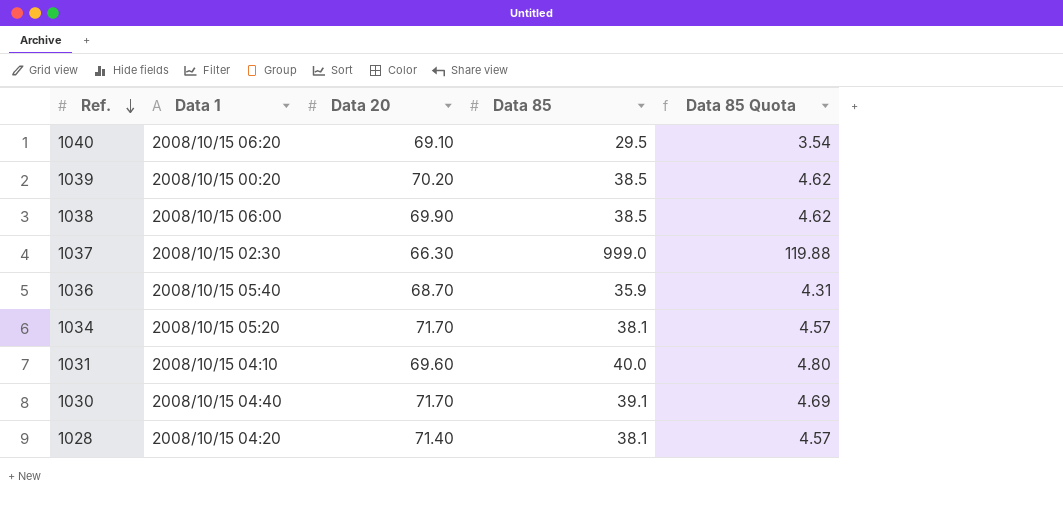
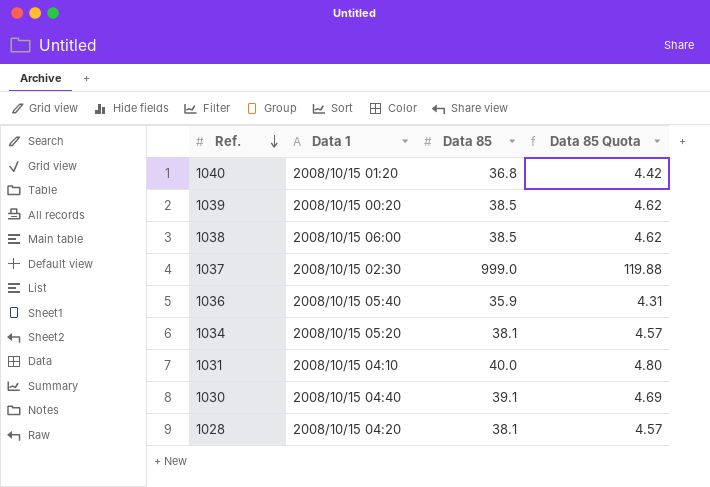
column Data 20 | position: 3 -> none
1040 | Data 1: 2008/10/15 06:20 -> 2008/10/15 01:20
1040 | Data 85: 29.5 -> 36.8
1040 | Data 85 Quota: 3.54 -> 4.42

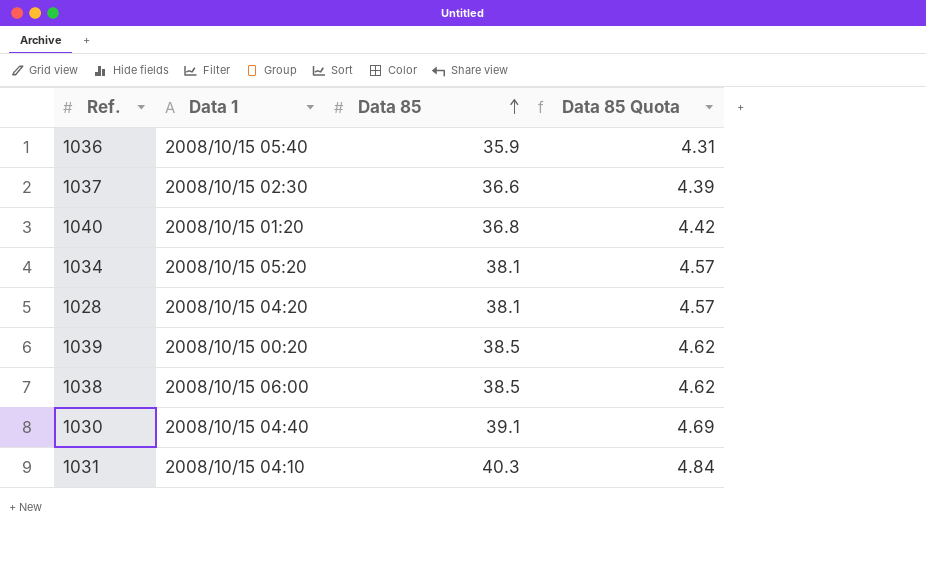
row order: Ref. descending -> Data 85 ascending
1037 | Data 85: 999.0 -> 36.6
1037 | Data 85 Quota: 119.88 -> 4.39
1031 | Data 85: 40.0 -> 40.3
1031 | Data 85 Quota: 4.80 -> 4.84

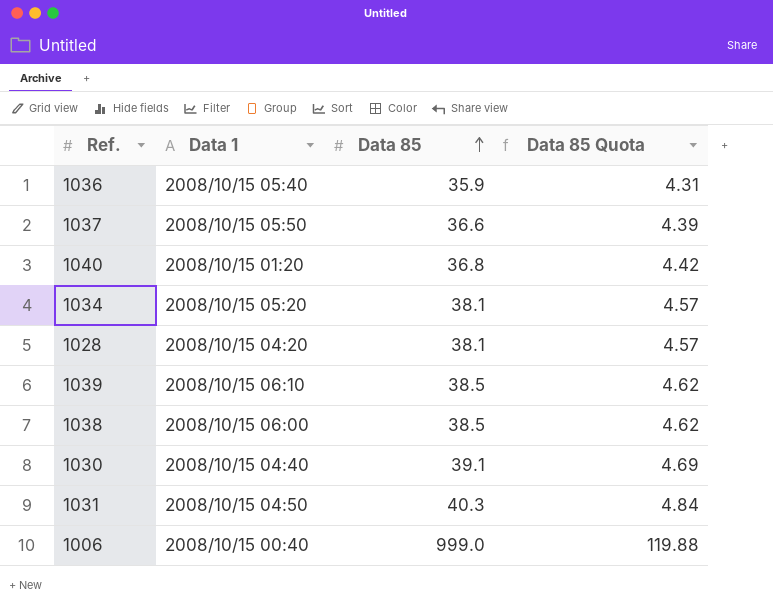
1037 | Data 1: 2008/10/15 02:30 -> 2008/10/15 05:50
1039 | Data 1: 2008/10/15 00:20 -> 2008/10/15 06:10
1031 | Data 1: 2008/10/15 04:10 -> 2008/10/15 04:50
row 1006: none -> 2008/10/15 00:40 | 999.0 | 119.88

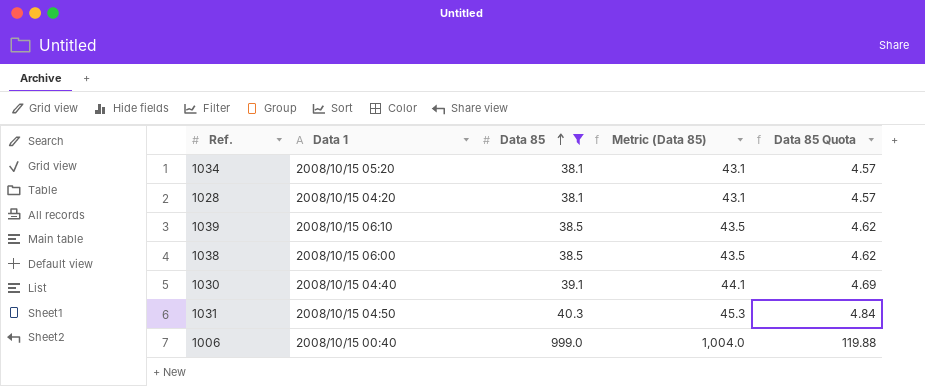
filter: none -> Data 85 >= 38.1
column Metric (Data 85) | formula: none -> [Data 85] + 5

